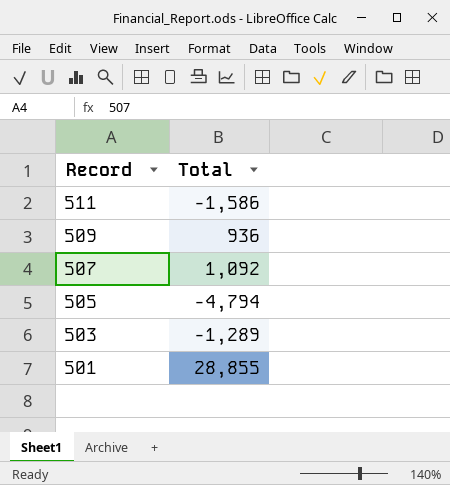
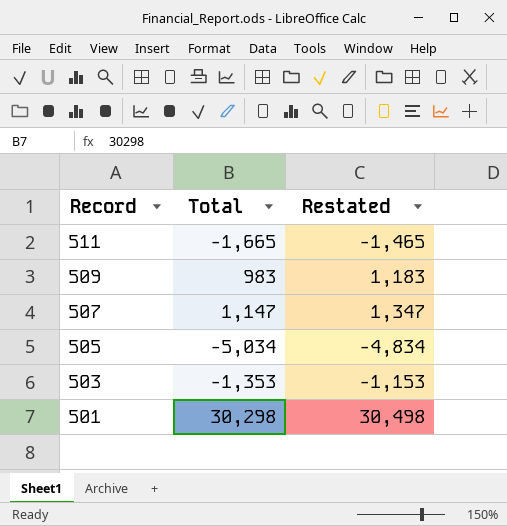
column Restated | formula: none -> [Total] + 200
511 | Total: -1,586 -> -1,665
509 | Total: 936 -> 983
507 | Total: 1,092 -> 1,147
505 | Total: -4,794 -> -5,034
503 | Total: -1,289 -> -1,353
501 | Total: 28,855 -> 30,298

